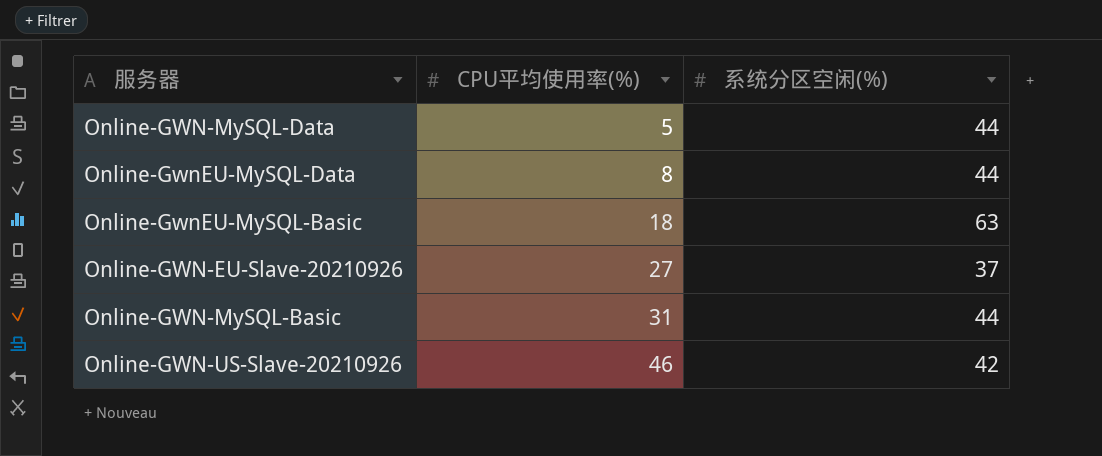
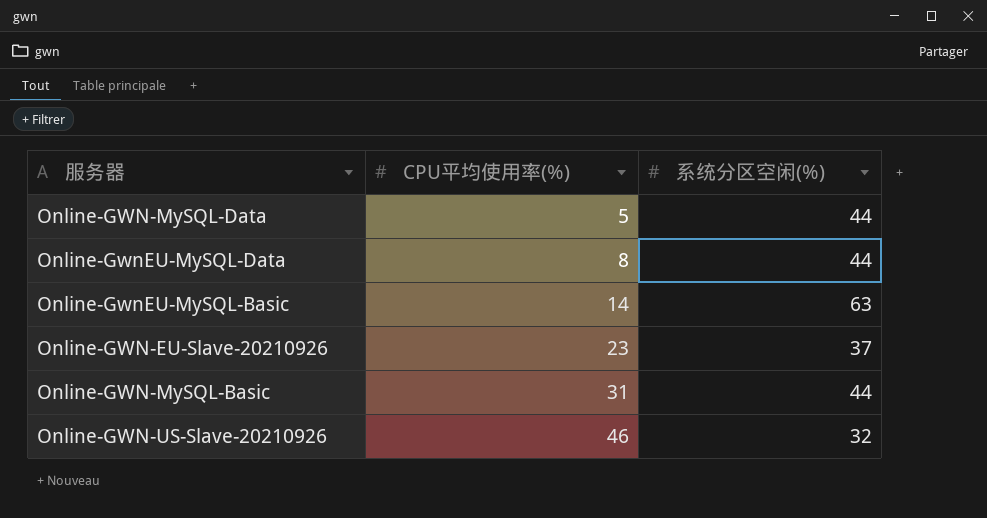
Online-GwnEU-MySQL-Basic | CPU平均使用率(%): 18 -> 14
Online-GWN-EU-Slave-20210926 | CPU平均使用率(%): 27 -> 23
Online-GWN-US-Slave-20210926 | 系统分区空闲(%): 42 -> 32

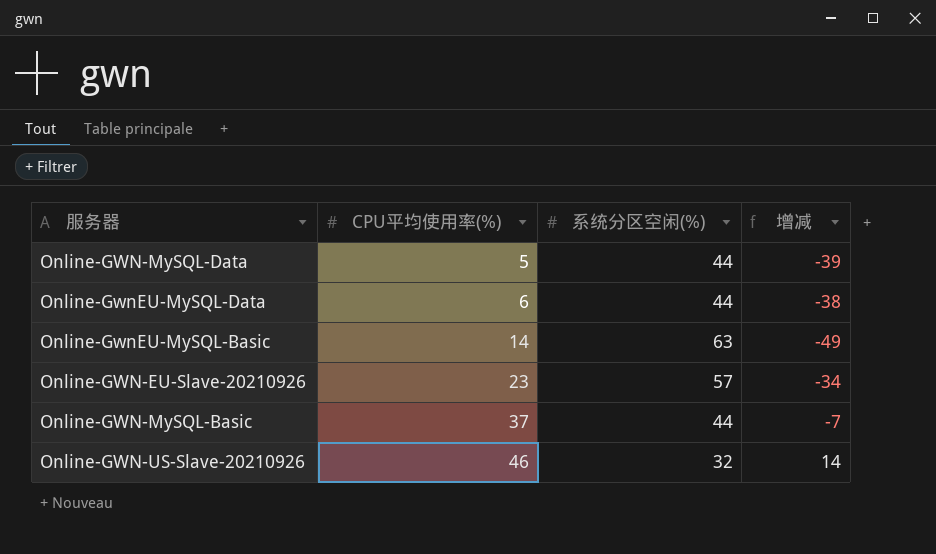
column 增减 | formula: none -> [CPU平均使用率(%)] - [系统分区空闲(%)]
Online-GwnEU-MySQL-Data | CPU平均使用率(%): 8 -> 6
Online-GWN-EU-Slave-20210926 | 系统分区空闲(%): 37 -> 57
Online-GWN-MySQL-Basic | CPU平均使用率(%): 31 -> 37

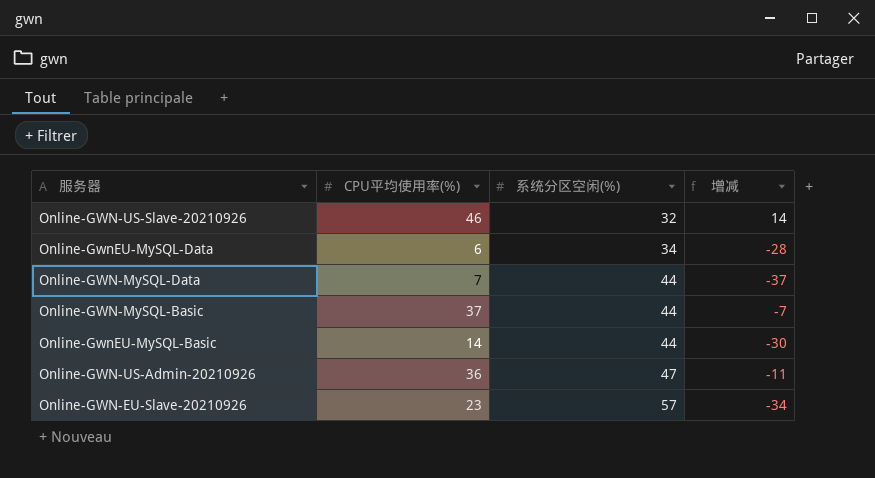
row order: CPU平均使用率(%) ascending -> 系统分区空闲(%) ascending
Online-GwnEU-MySQL-Data | 系统分区空闲(%): 44 -> 34
Online-GwnEU-MySQL-Data | 增减: -38 -> -28
Online-GWN-MySQL-Data | CPU平均使用率(%): 5 -> 7
Online-GWN-MySQL-Data | 增减: -39 -> -37
Online-GwnEU-MySQL-Basic | 系统分区空闲(%): 63 -> 44
Online-GwnEU-MySQL-Basic | 增减: -49 -> -30
row Online-GWN-US-Admin-20210926: none -> 36 | 47 | -11

